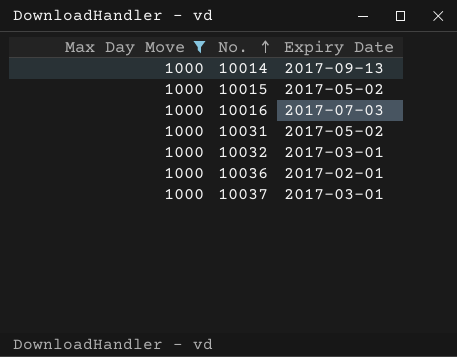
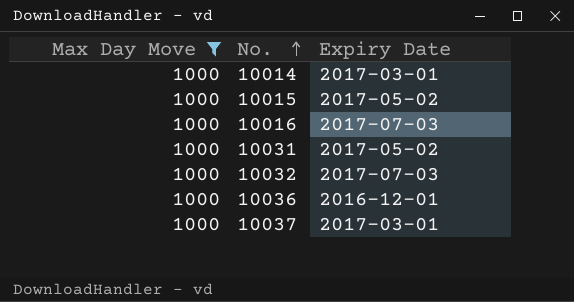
10014 | Expiry Date: 2017-09-13 -> 2017-03-01
10032 | Expiry Date: 2017-03-01 -> 2017-07-03
10036 | Expiry Date: 2017-02-01 -> 2016-12-01

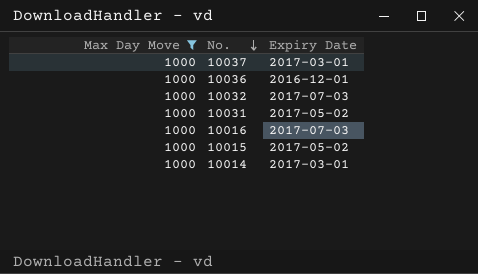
row order: No. ascending -> No. descending

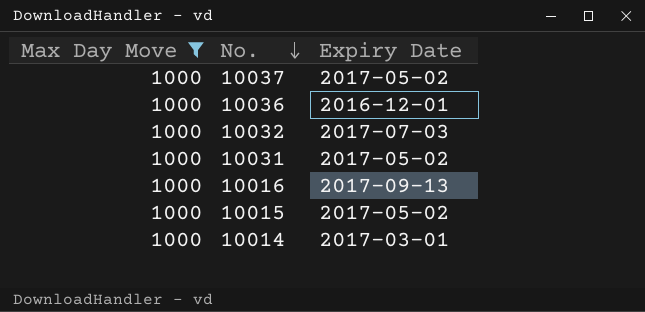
10037 | Expiry Date: 2017-03-01 -> 2017-05-02
10016 | Expiry Date: 2017-07-03 -> 2017-09-13

